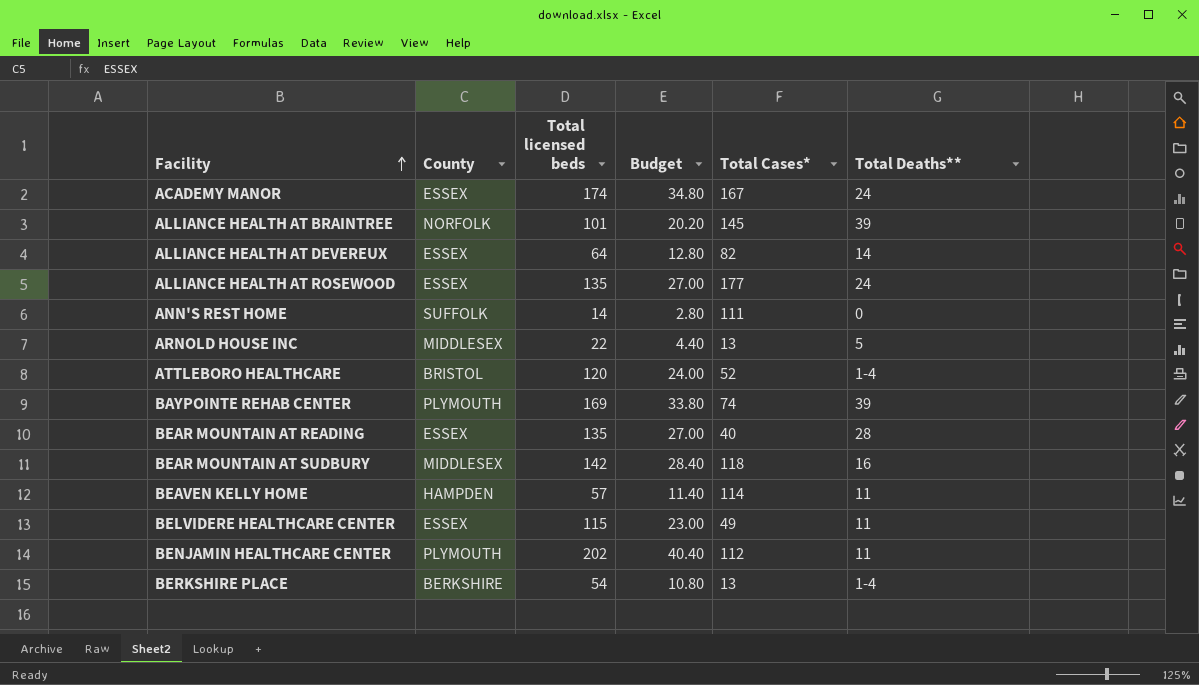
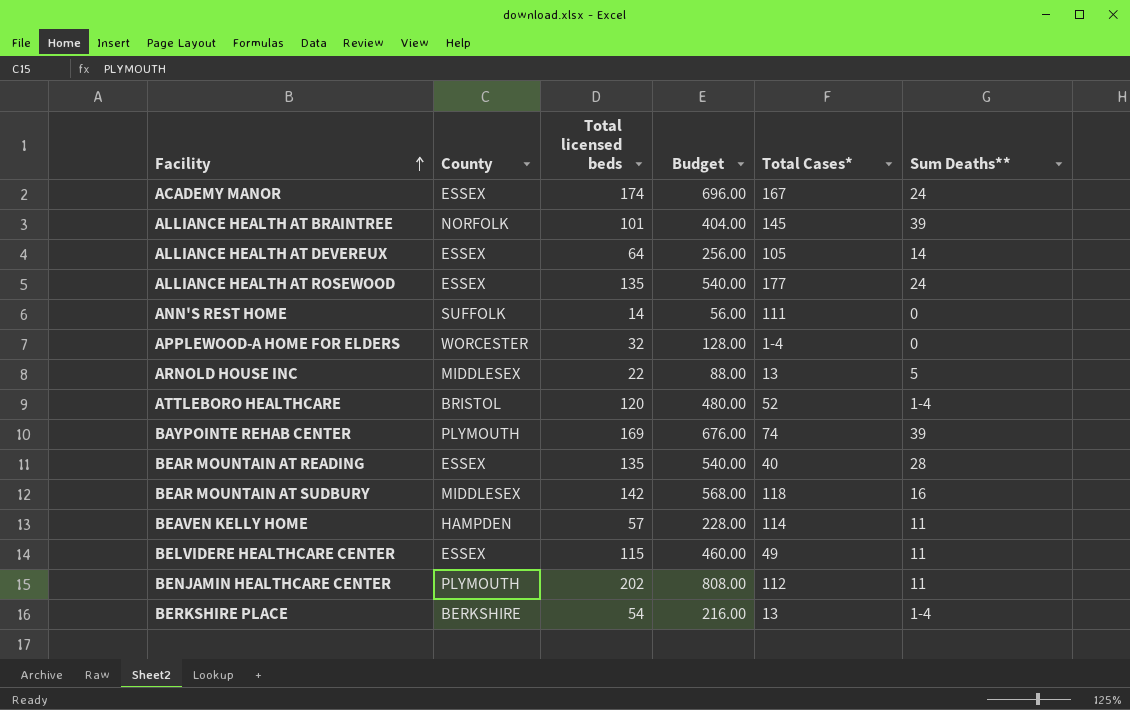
column Budget | formula: [Total licensed beds] * 0.2 -> [Total licensed beds] * 4
column name: Total Deaths** -> Sum Deaths**
ALLIANCE HEALTH AT DEVEREUX | Total Cases*: 82 -> 105
row APPLEWOOD-A HOME FOR ELDERS: none -> WORCESTER | 32 | 128.00 | 1-4 | 0

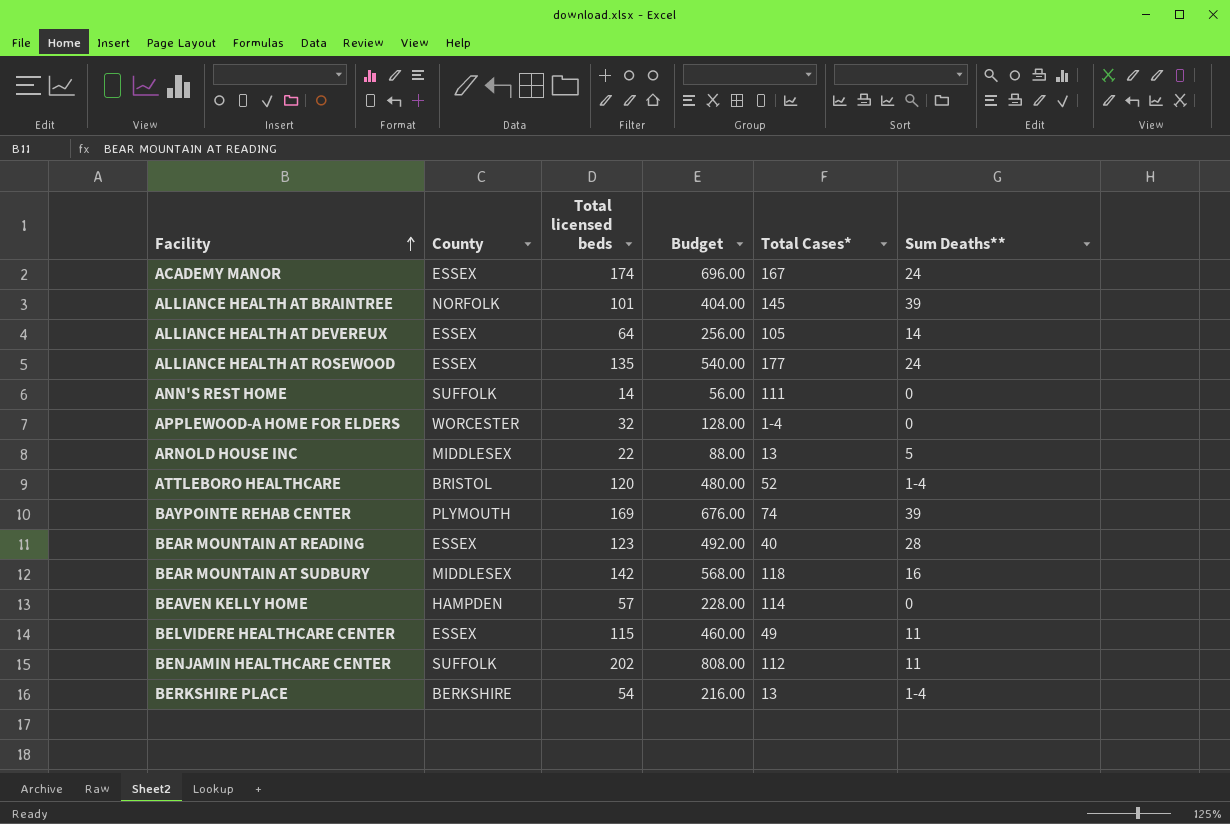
BEAR MOUNTAIN AT READING | Total licensed beds: 135 -> 123
BEAR MOUNTAIN AT READING | Budget: 540.00 -> 492.00
BEAVEN KELLY HOME | Sum Deaths**: 11 -> 0
BENJAMIN HEALTHCARE CENTER | County: PLYMOUTH -> SUFFOLK

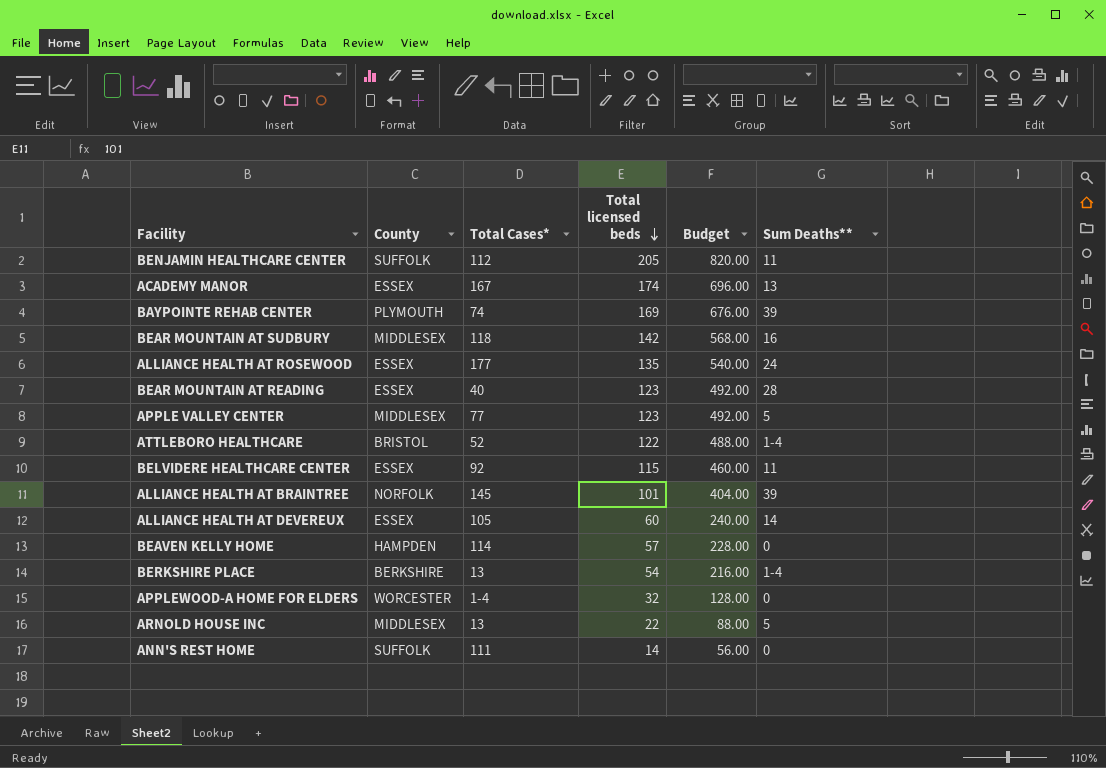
row order: Facility ascending -> Total licensed beds descending
column Total Cases* | position: 5 -> 3
BENJAMIN HEALTHCARE CENTER | Total licensed beds: 202 -> 205
BENJAMIN HEALTHCARE CENTER | Budget: 808.00 -> 820.00
ACADEMY MANOR | Sum Deaths**: 24 -> 13
row APPLE VALLEY CENTER: none -> MIDDLESEX | 77 | 123 | 492.00 | 5
ATTLEBORO HEALTHCARE | Total licensed beds: 120 -> 122
ATTLEBORO HEALTHCARE | Budget: 480.00 -> 488.00
BELVIDERE HEALTHCARE CENTER | Total Cases*: 49 -> 92
ALLIANCE HEALTH AT DEVEREUX | Total licensed beds: 64 -> 60
ALLIANCE HEALTH AT DEVEREUX | Budget: 256.00 -> 240.00

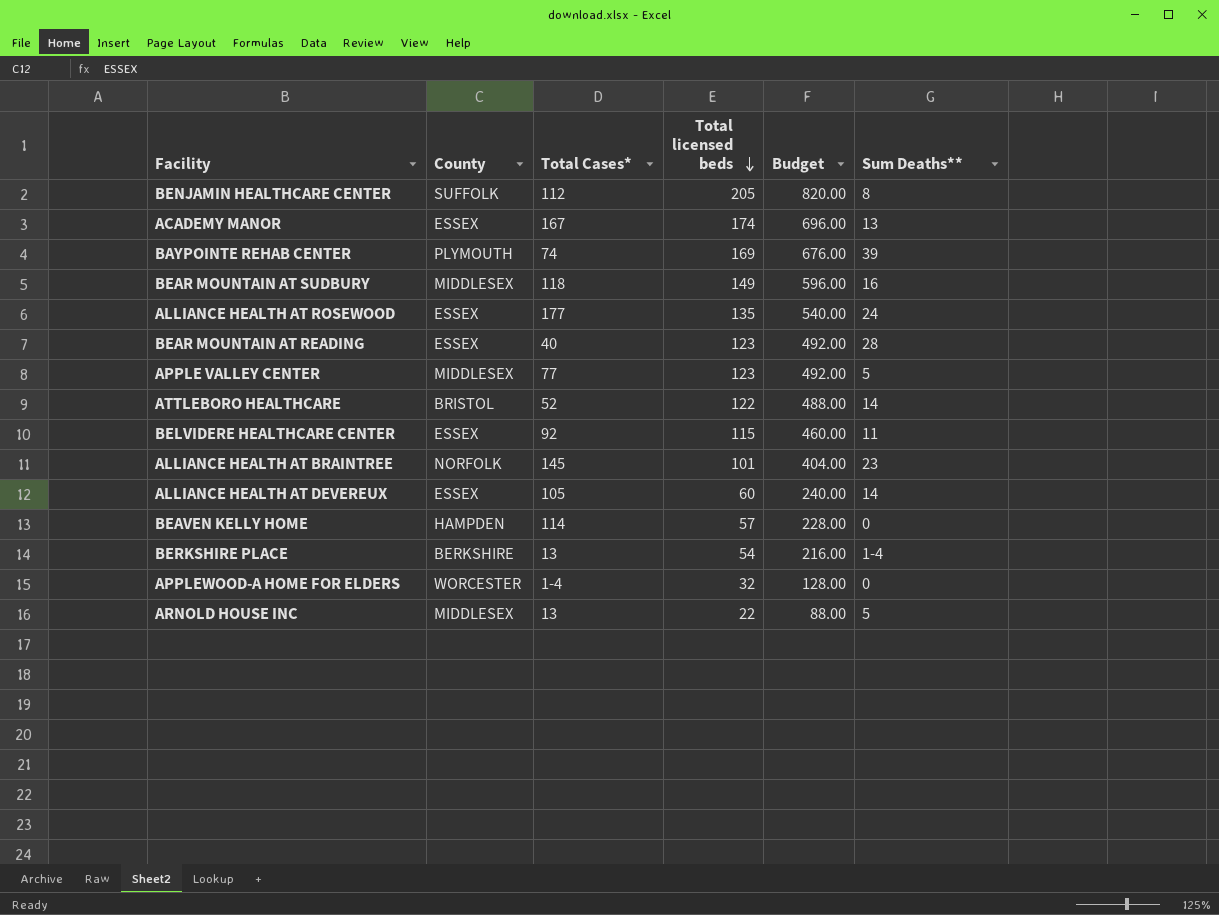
row ANN'S REST HOME: SUFFOLK | 111 | 14 | 56.00 | 0 -> none
BENJAMIN HEALTHCARE CENTER | Sum Deaths**: 11 -> 8
BEAR MOUNTAIN AT SUDBURY | Total licensed beds: 142 -> 149
BEAR MOUNTAIN AT SUDBURY | Budget: 568.00 -> 596.00
ATTLEBORO HEALTHCARE | Sum Deaths**: 1-4 -> 14
ALLIANCE HEALTH AT BRAINTREE | Sum Deaths**: 39 -> 23

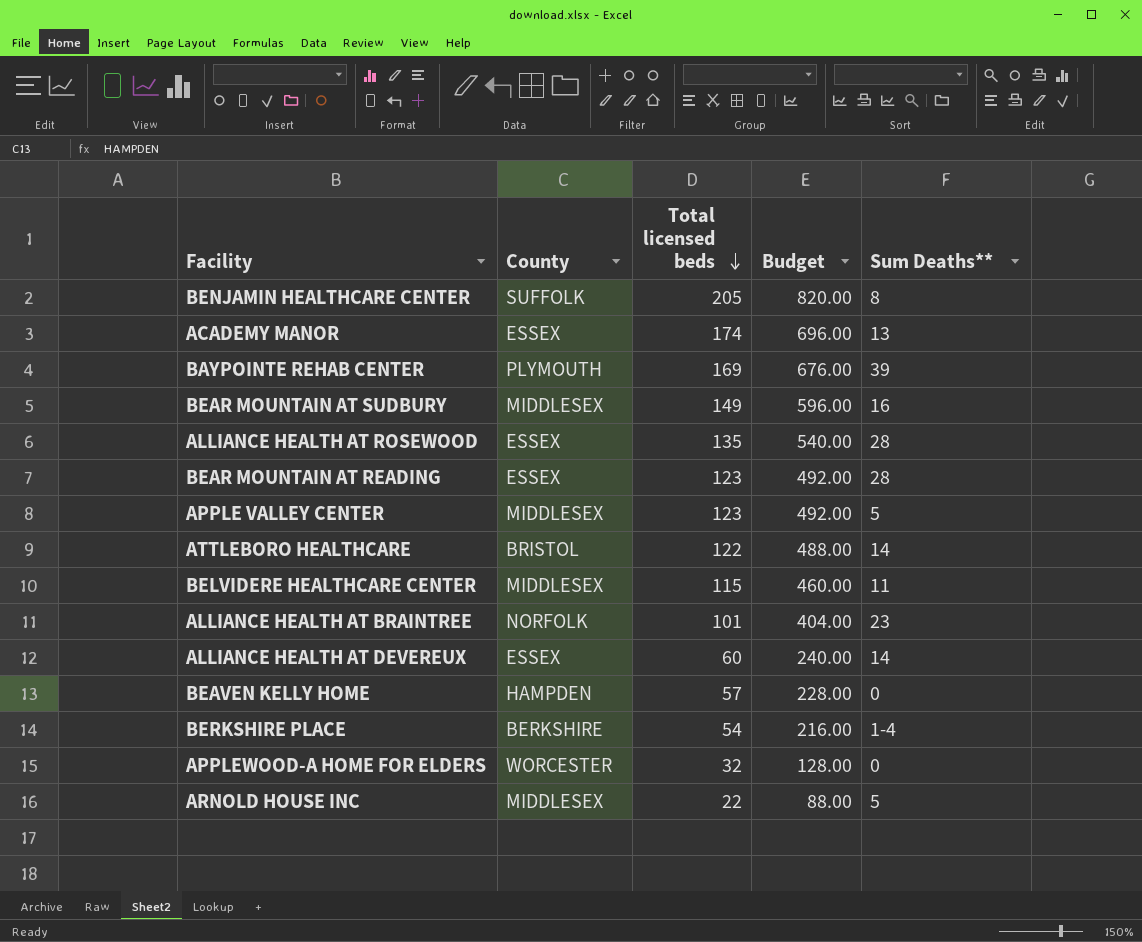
column Total Cases* | position: 3 -> none
ALLIANCE HEALTH AT ROSEWOOD | Sum Deaths**: 24 -> 28
BELVIDERE HEALTHCARE CENTER | County: ESSEX -> MIDDLESEX

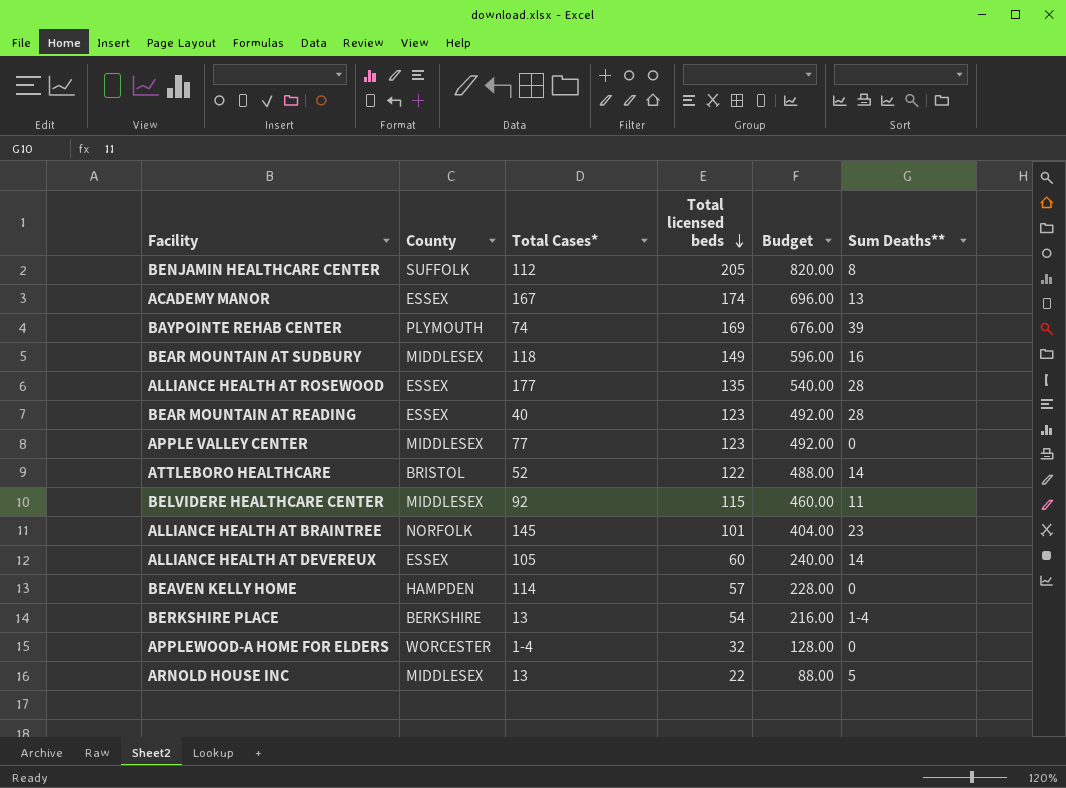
column Total Cases* | position: none -> 3
APPLE VALLEY CENTER | Sum Deaths**: 5 -> 0

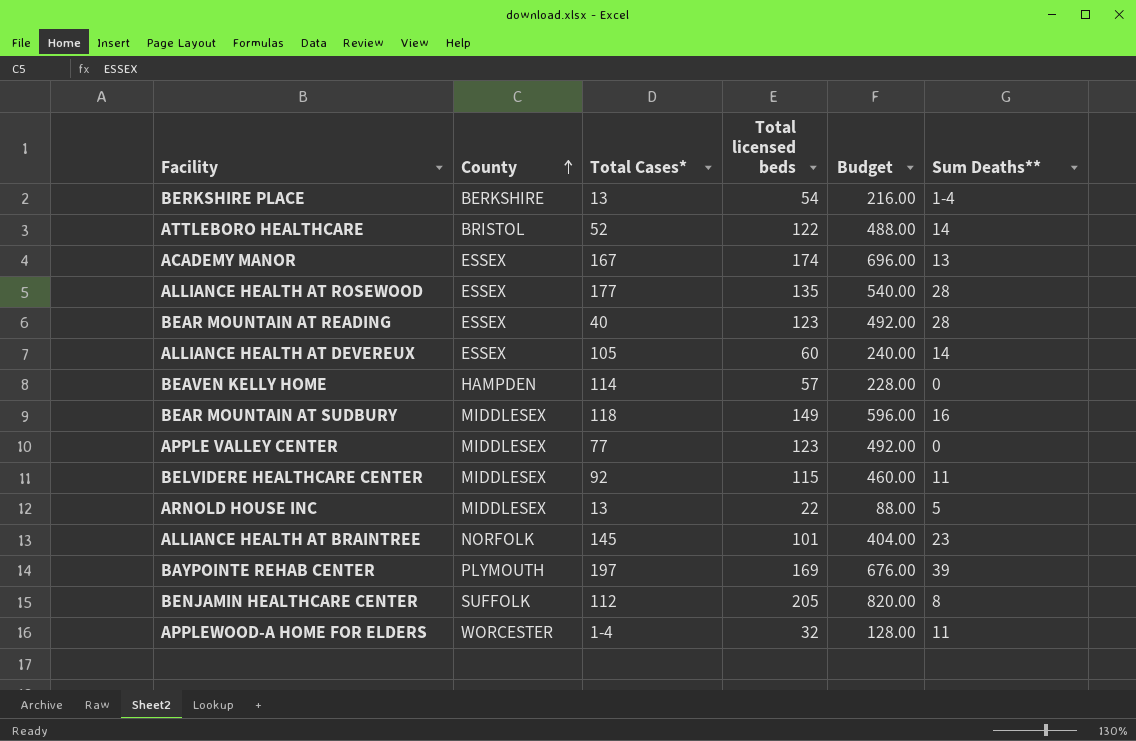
row order: Total licensed beds descending -> County ascending
BAYPOINTE REHAB CENTER | Total Cases*: 74 -> 197
APPLEWOOD-A HOME FOR ELDERS | Sum Deaths**: 0 -> 11

